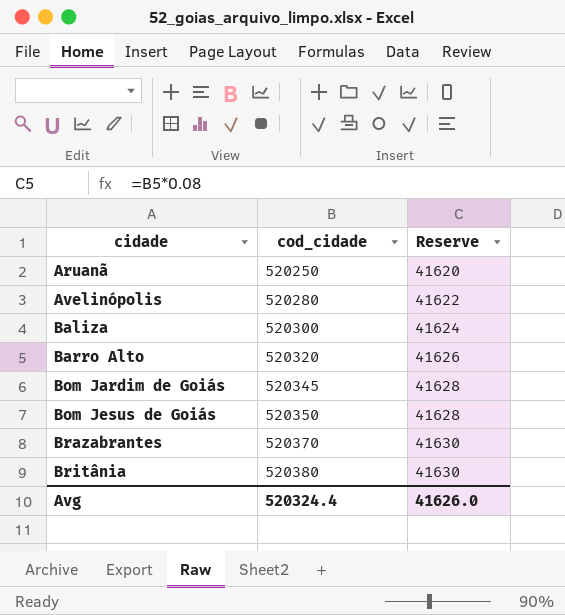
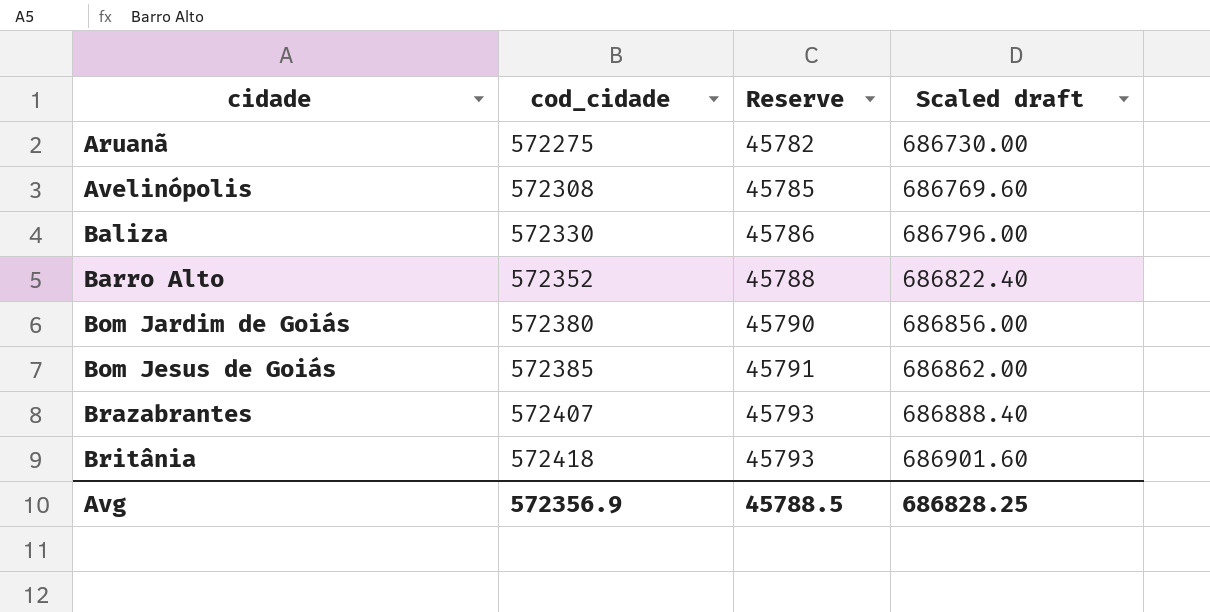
column Scaled draft | formula: none -> [cod_cidade] * 1.2
Aruanã | cod_cidade: 520250 -> 572275
Aruanã | Reserve: 41620 -> 45782
Avelinópolis | cod_cidade: 520280 -> 572308
Avelinópolis | Reserve: 41622 -> 45785
Baliza | cod_cidade: 520300 -> 572330
Baliza | Reserve: 41624 -> 45786
Barro Alto | cod_cidade: 520320 -> 572352
Barro Alto | Reserve: 41626 -> 45788
Bom Jardim de Goiás | cod_cidade: 520345 -> 572380
Bom Jardim de Goiás | Reserve: 41628 -> 45790
Bom Jesus de Goiás | cod_cidade: 520350 -> 572385
Bom Jesus de Goiás | Reserve: 41628 -> 45791
Brazabrantes | cod_cidade: 520370 -> 572407
Brazabrantes | Reserve: 41630 -> 45793
Britânia | cod_cidade: 520380 -> 572418
Britânia | Reserve: 41630 -> 45793
Avg | cod_cidade: 520324.4 -> 572356.9
Avg | Reserve: 41626.0 -> 45788.5

